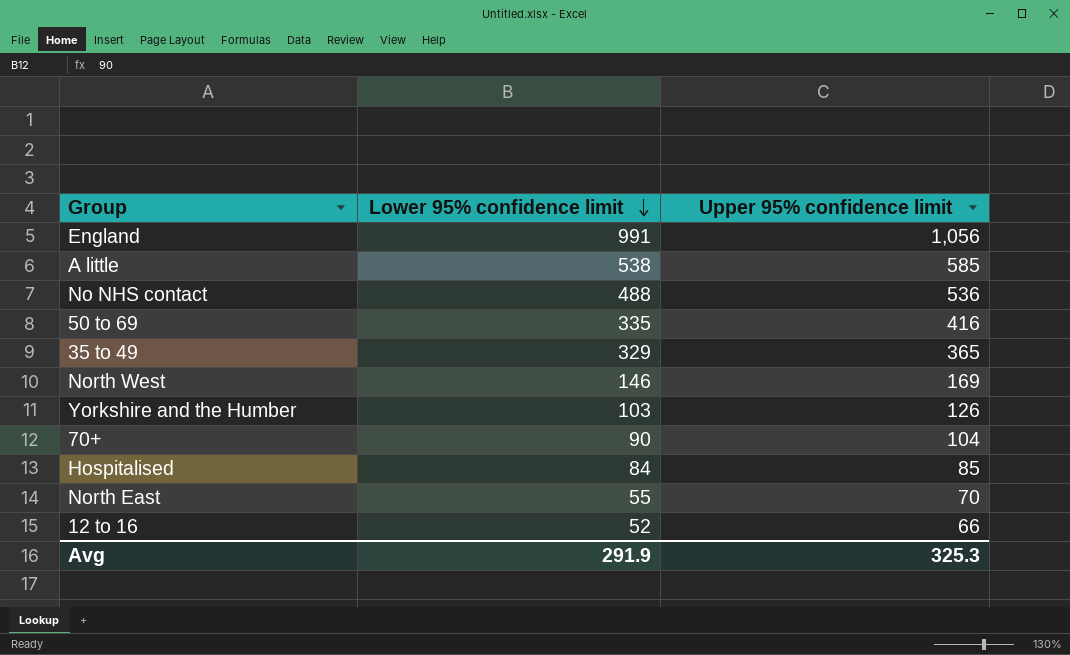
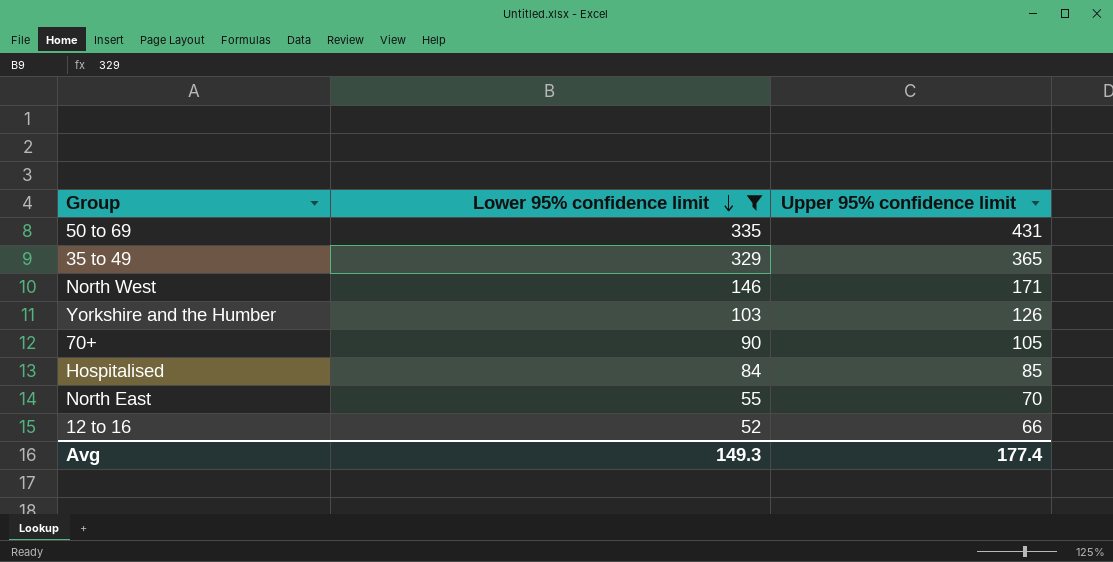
filter: none -> Lower 95% confidence limit <= 335
50 to 69 | Upper 95% confidence limit: 416 -> 431
North West | Upper 95% confidence limit: 169 -> 171
70+ | Upper 95% confidence limit: 104 -> 105
Avg | Lower 95% confidence limit: 291.9 -> 149.3
Avg | Upper 95% confidence limit: 325.3 -> 177.4

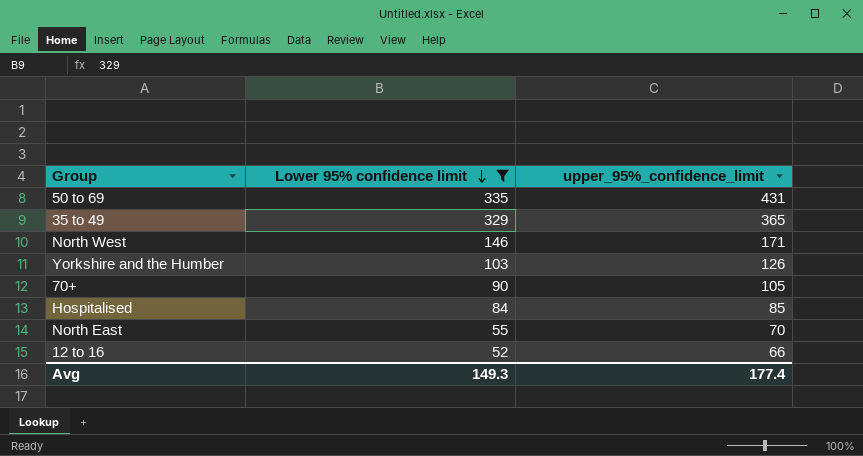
column name: Upper 95% confidence limit -> upper_95%_confidence_limit

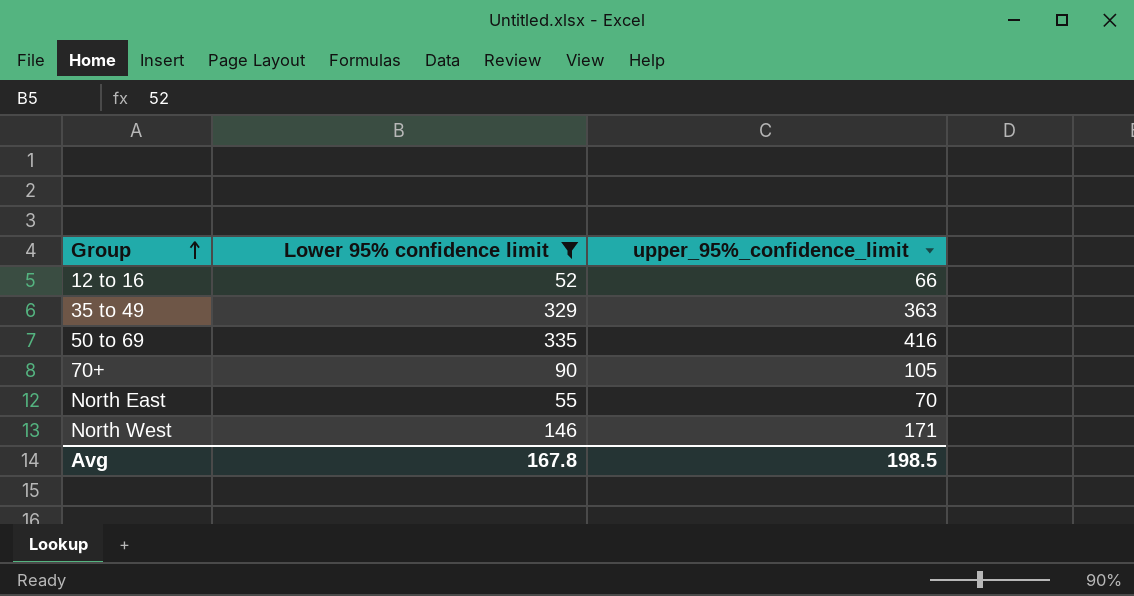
row order: Lower 95% confidence limit descending -> Group ascending
row Yorkshire and the Humber: 103 | 126 -> none
row Hospitalised: 84 | 85 -> none
35 to 49 | upper_95%_confidence_limit: 365 -> 363
50 to 69 | upper_95%_confidence_limit: 431 -> 416
Avg | Lower 95% confidence limit: 149.3 -> 167.8
Avg | upper_95%_confidence_limit: 177.4 -> 198.5

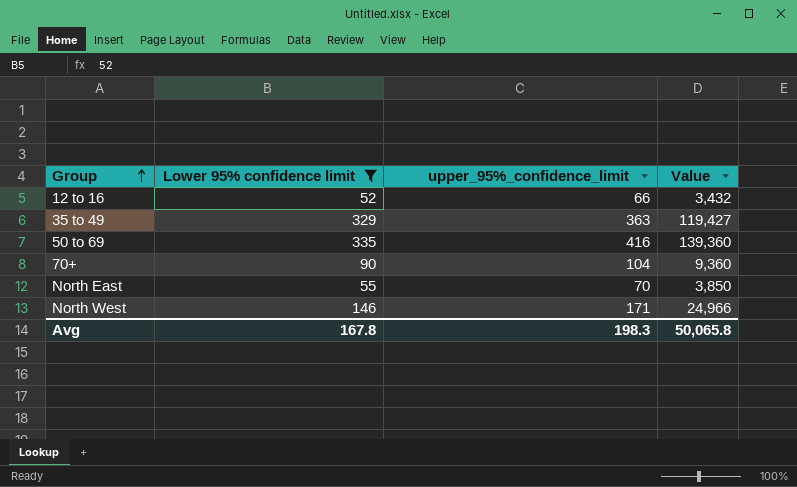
column Value | formula: none -> [Lower 95% confidence limit] * [upper_95%_confidence_limit]
70+ | upper_95%_confidence_limit: 105 -> 104
Avg | upper_95%_confidence_limit: 198.5 -> 198.3

